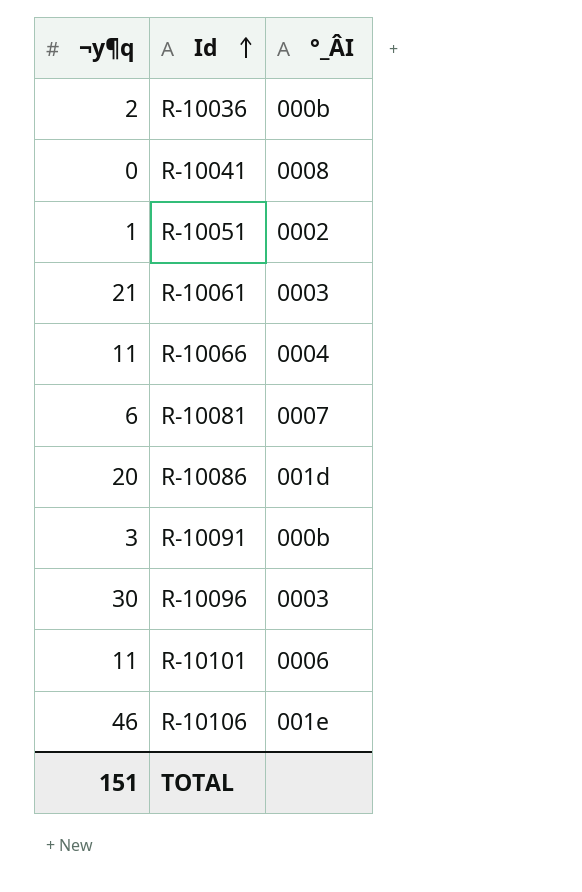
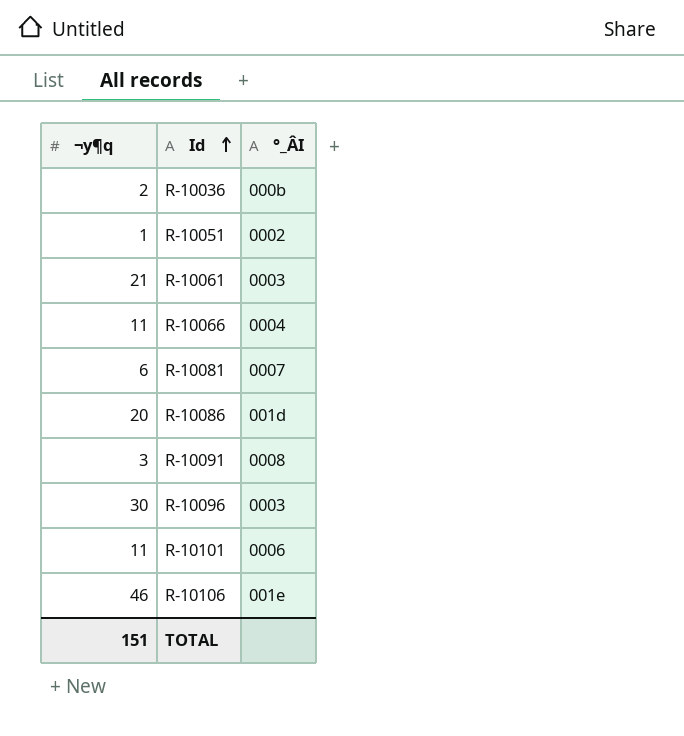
row R-10041: 0 | 0008 -> none
R-10091 | °_ÂI: 000b -> 0008

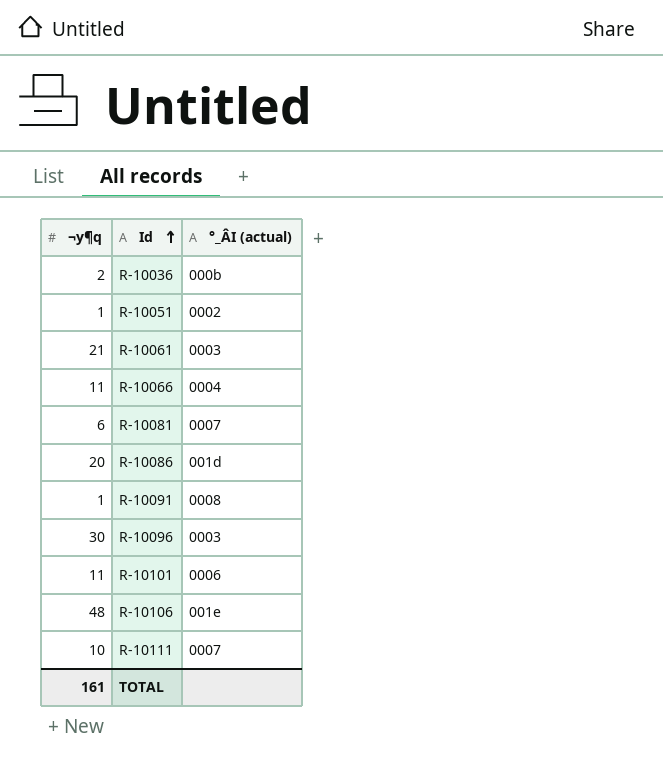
column name: °_ÂI -> °_ÂI (actual)
R-10091 | ¬y¶q: 3 -> 1
R-10106 | ¬y¶q: 46 -> 48
row R-10111: none -> 10 | 0007
TOTAL | ¬y¶q: 151 -> 161

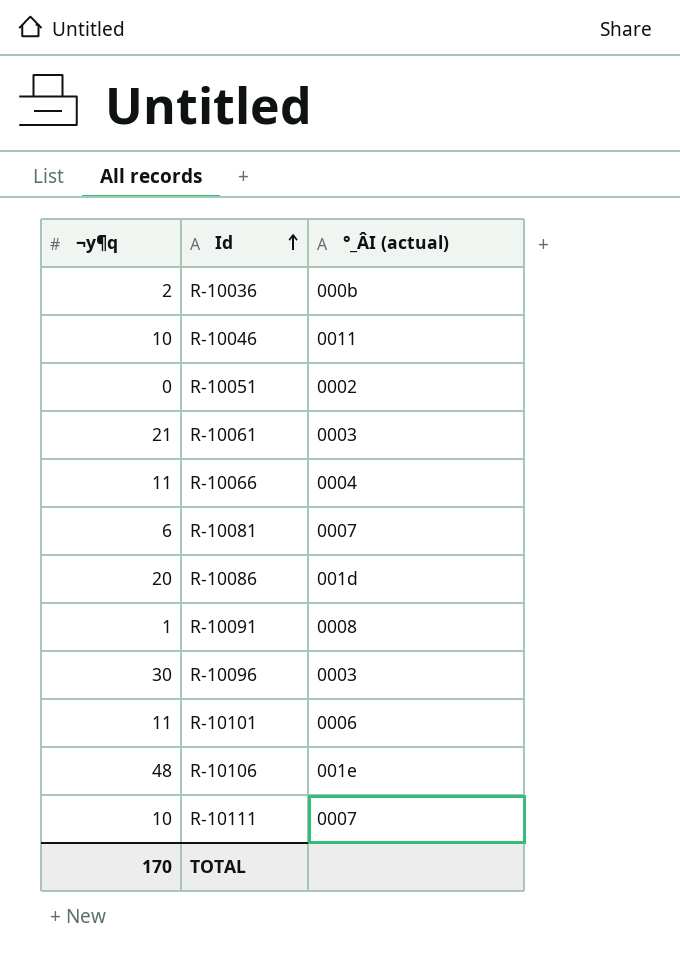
row R-10046: none -> 10 | 0011
R-10051 | ¬y¶q: 1 -> 0
TOTAL | ¬y¶q: 161 -> 170

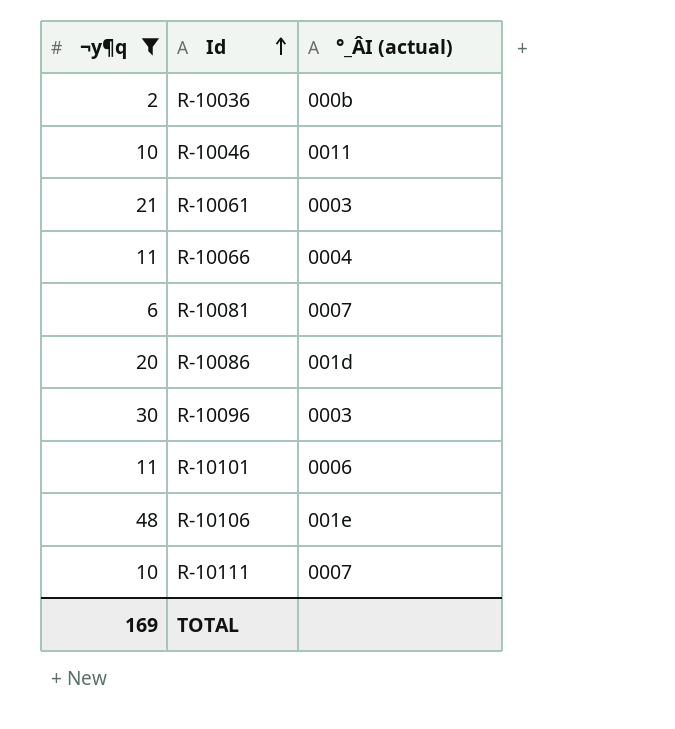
filter: none -> ¬y¶q >= 2
TOTAL | ¬y¶q: 170 -> 169

